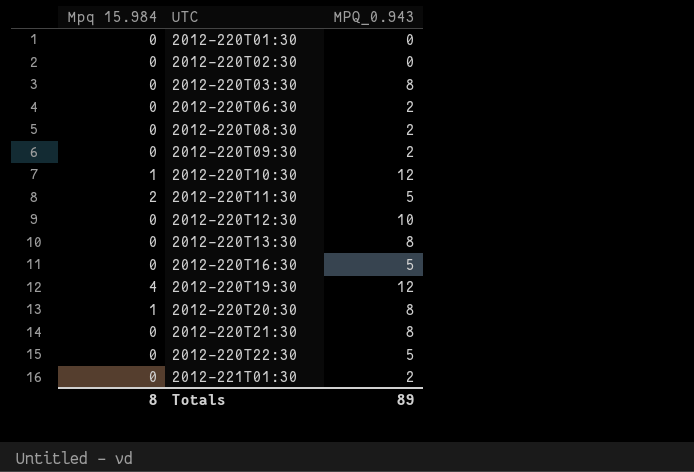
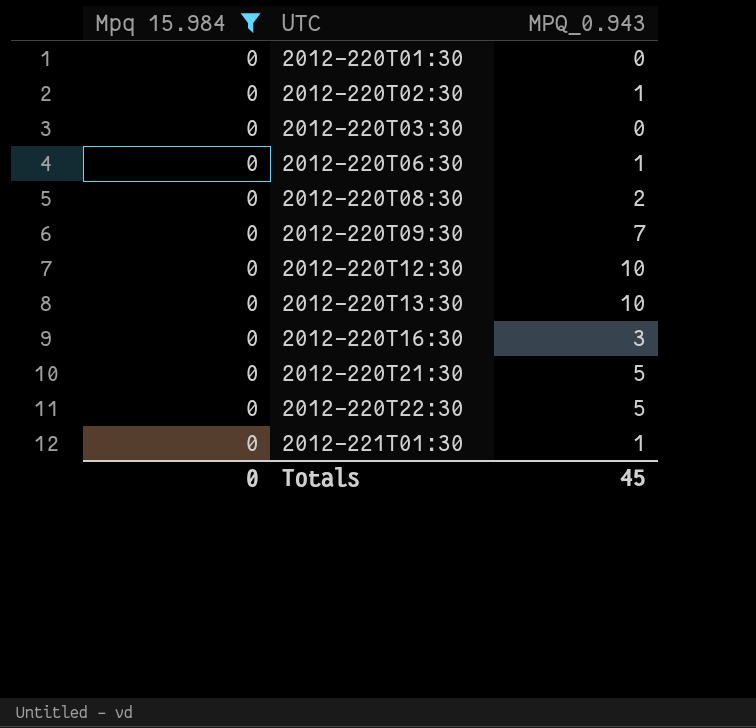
filter: none -> Mpq 15.984 = 0
2012-220T02:30 | MPQ_0.943: 0 -> 1
2012-220T03:30 | MPQ_0.943: 8 -> 0
2012-220T06:30 | MPQ_0.943: 2 -> 1
2012-220T09:30 | MPQ_0.943: 2 -> 7
2012-220T13:30 | MPQ_0.943: 8 -> 10
2012-220T16:30 | MPQ_0.943: 5 -> 3
2012-220T21:30 | MPQ_0.943: 8 -> 5
2012-221T01:30 | MPQ_0.943: 2 -> 1
Totals | Mpq 15.984: 8 -> 0
Totals | MPQ_0.943: 89 -> 45

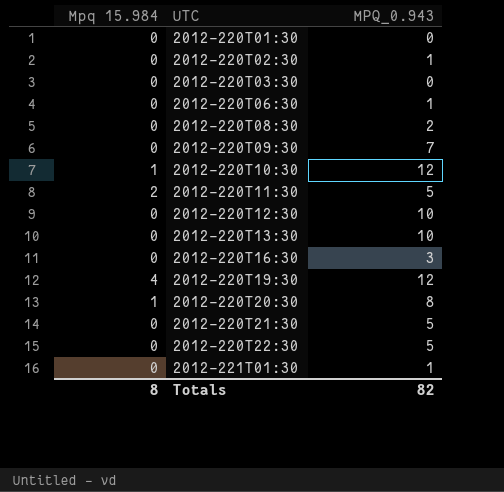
filter: Mpq 15.984 = 0 -> none
Totals | Mpq 15.984: 0 -> 8
Totals | MPQ_0.943: 45 -> 82

